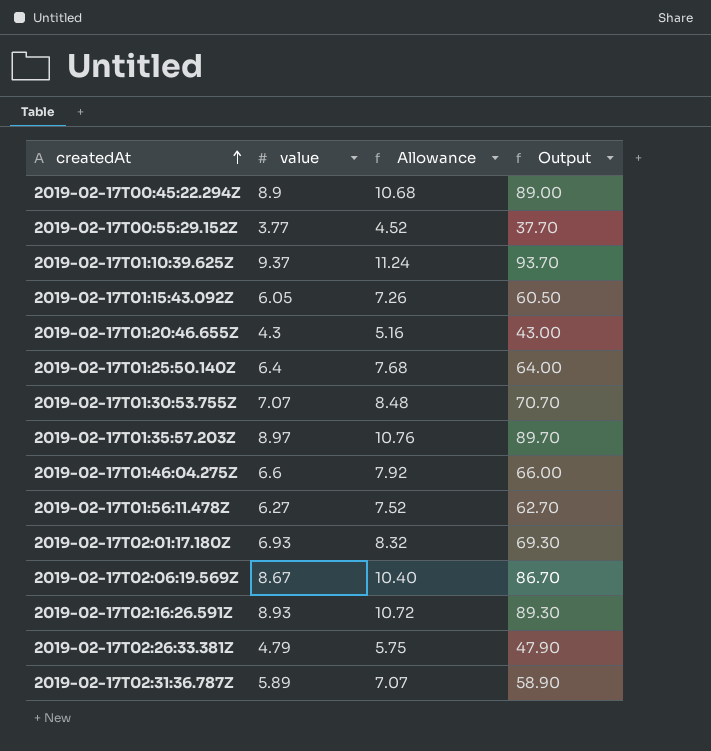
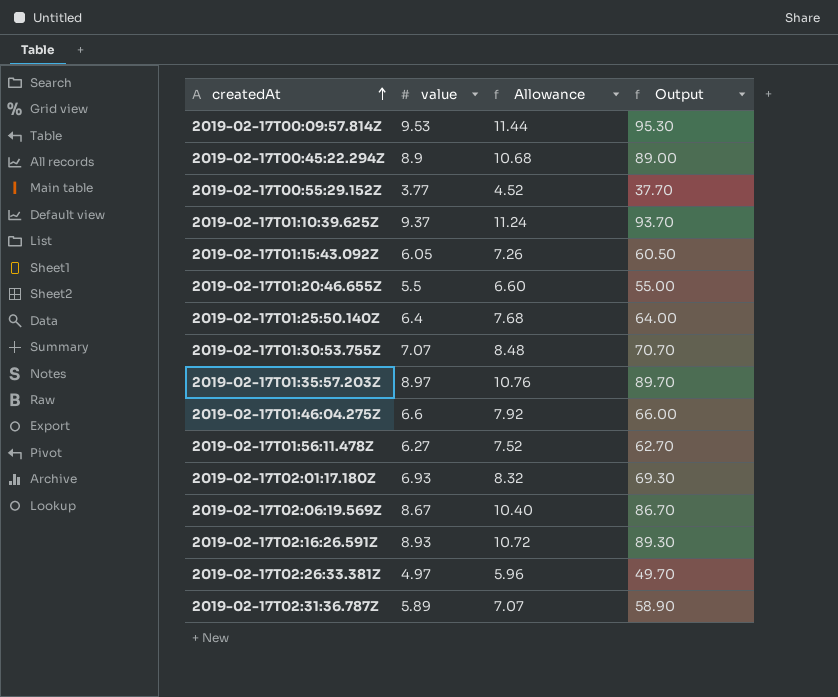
row 2019-02-17T00:09:57.814Z: none -> 9.53 | 11.44 | 95.30
2019-02-17T01:20:46.655Z | value: 4.3 -> 5.5
2019-02-17T01:20:46.655Z | Allowance: 5.16 -> 6.60
2019-02-17T01:20:46.655Z | Output: 43.00 -> 55.00
2019-02-17T02:26:33.381Z | value: 4.79 -> 4.97
2019-02-17T02:26:33.381Z | Allowance: 5.75 -> 5.96
2019-02-17T02:26:33.381Z | Output: 47.90 -> 49.70

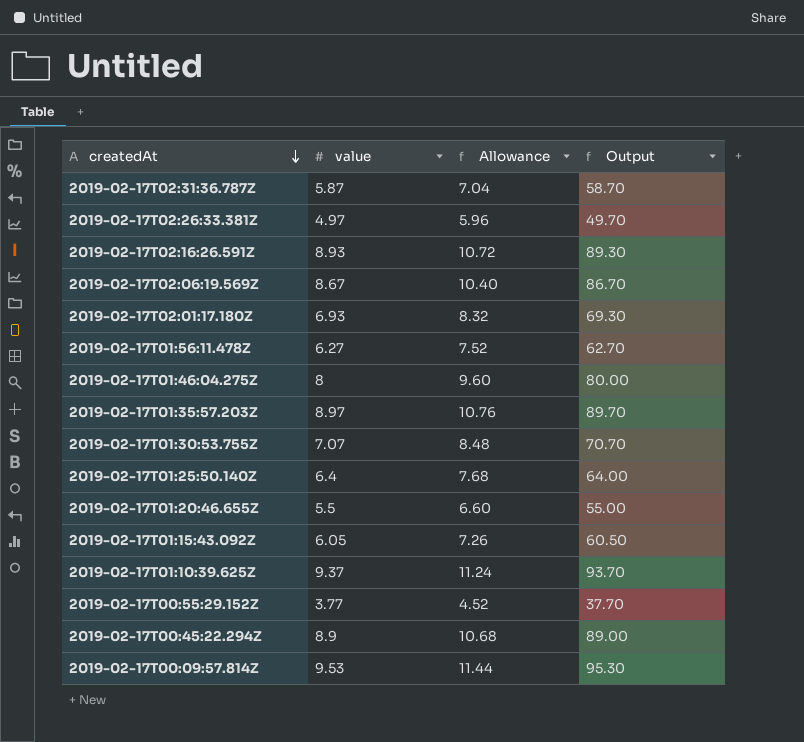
row order: createdAt ascending -> createdAt descending
2019-02-17T02:31:36.787Z | value: 5.89 -> 5.87
2019-02-17T02:31:36.787Z | Allowance: 7.07 -> 7.04
2019-02-17T02:31:36.787Z | Output: 58.90 -> 58.70
2019-02-17T01:46:04.275Z | value: 6.6 -> 8
2019-02-17T01:46:04.275Z | Allowance: 7.92 -> 9.60
2019-02-17T01:46:04.275Z | Output: 66.00 -> 80.00

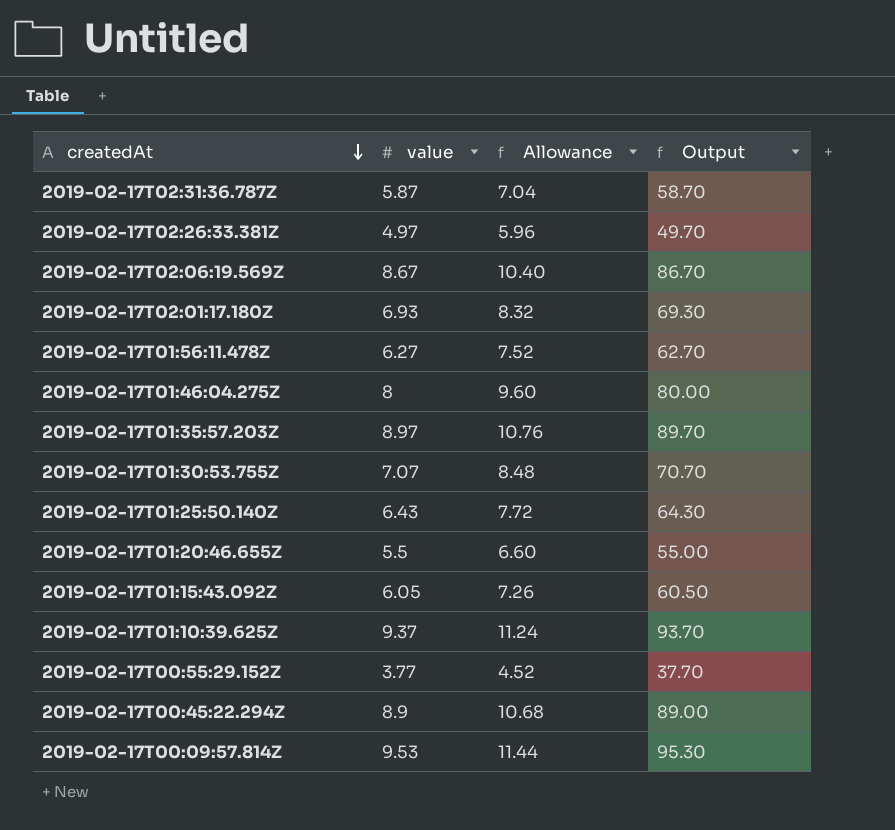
row 2019-02-17T02:16:26.591Z: 8.93 | 10.72 | 89.30 -> none
2019-02-17T01:25:50.140Z | value: 6.4 -> 6.43
2019-02-17T01:25:50.140Z | Allowance: 7.68 -> 7.72
2019-02-17T01:25:50.140Z | Output: 64.00 -> 64.30

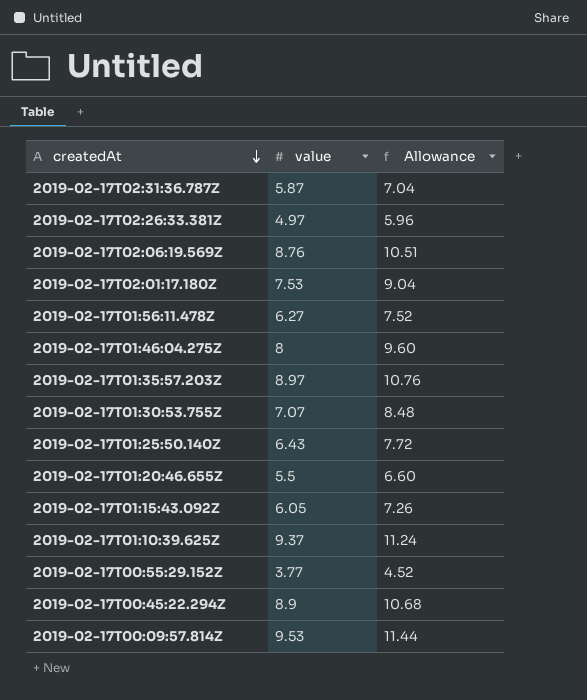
column Output | formula: [value] * 10 -> none
2019-02-17T02:06:19.569Z | value: 8.67 -> 8.76
2019-02-17T02:06:19.569Z | Allowance: 10.40 -> 10.51
2019-02-17T02:01:17.180Z | value: 6.93 -> 7.53
2019-02-17T02:01:17.180Z | Allowance: 8.32 -> 9.04

